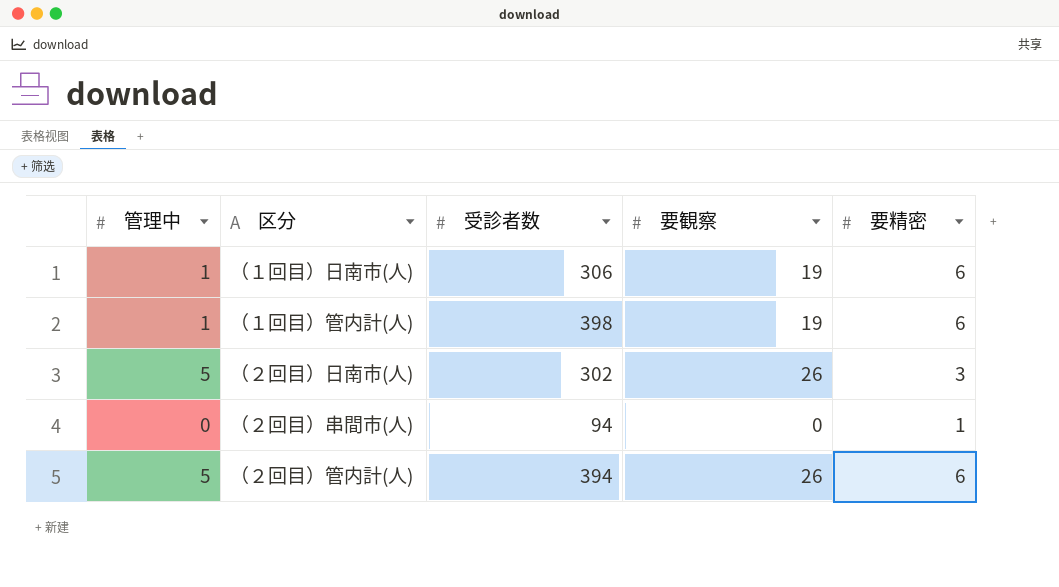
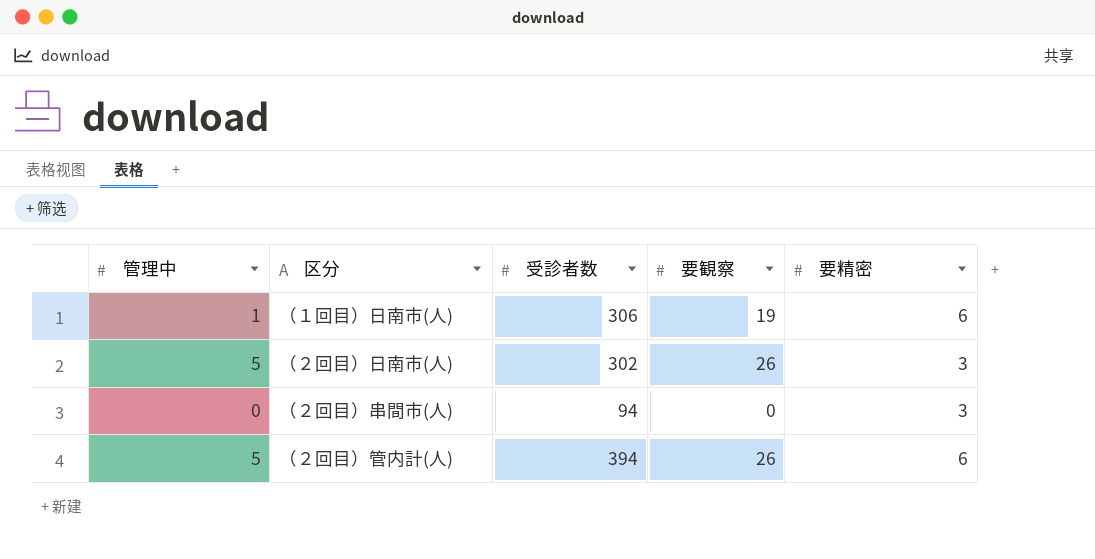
row （１回目）管内計(人): 1 | 398 | 19 | 6 -> none
（２回目）串間市(人) | 要精密: 1 -> 3

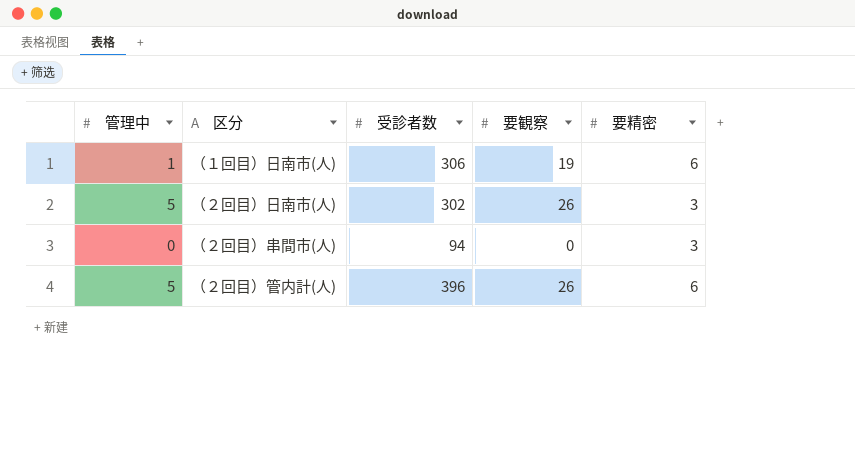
（２回目）管内計(人) | 受診者数: 394 -> 396

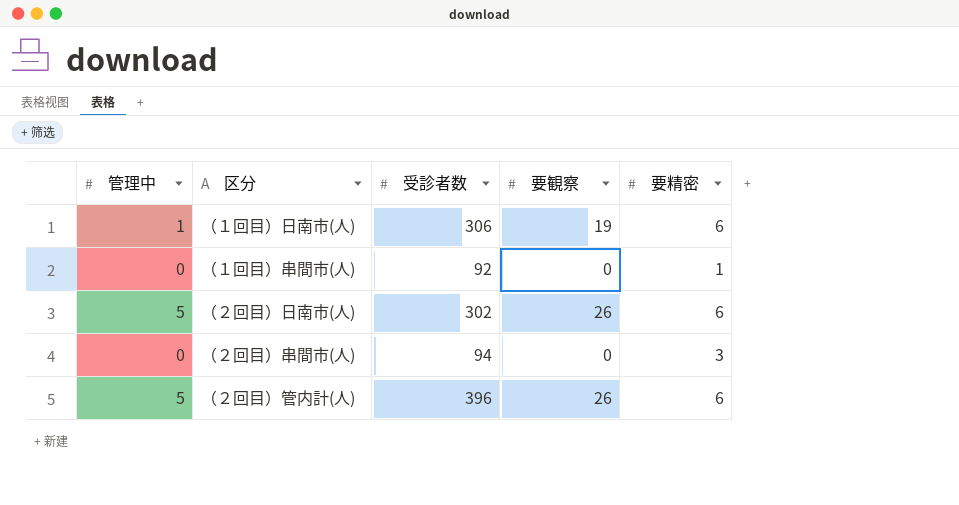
row （１回目）串間市(人): none -> 0 | 92 | 0 | 1
（２回目）日南市(人) | 要精密: 3 -> 6

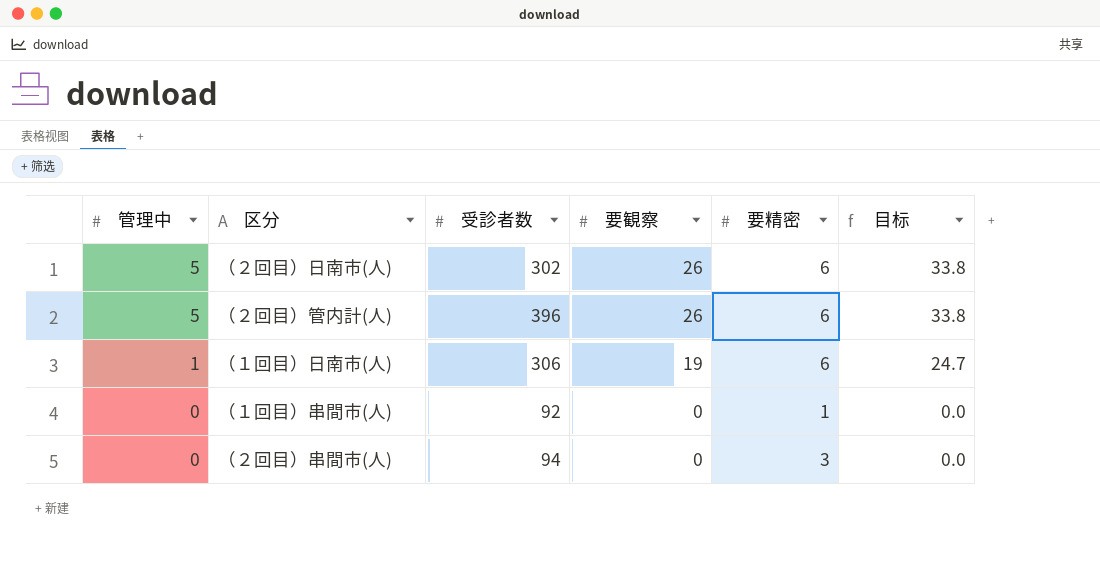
row order: none -> 管理中 descending
column 目标 | formula: none -> [要観察] * 1.3

